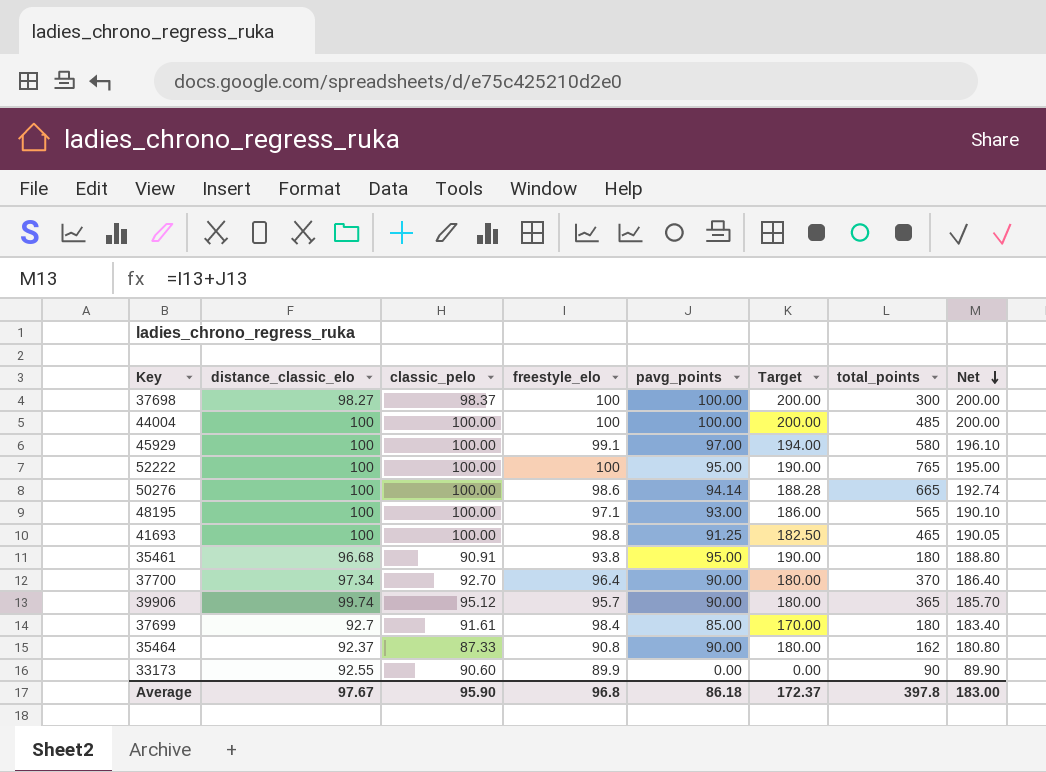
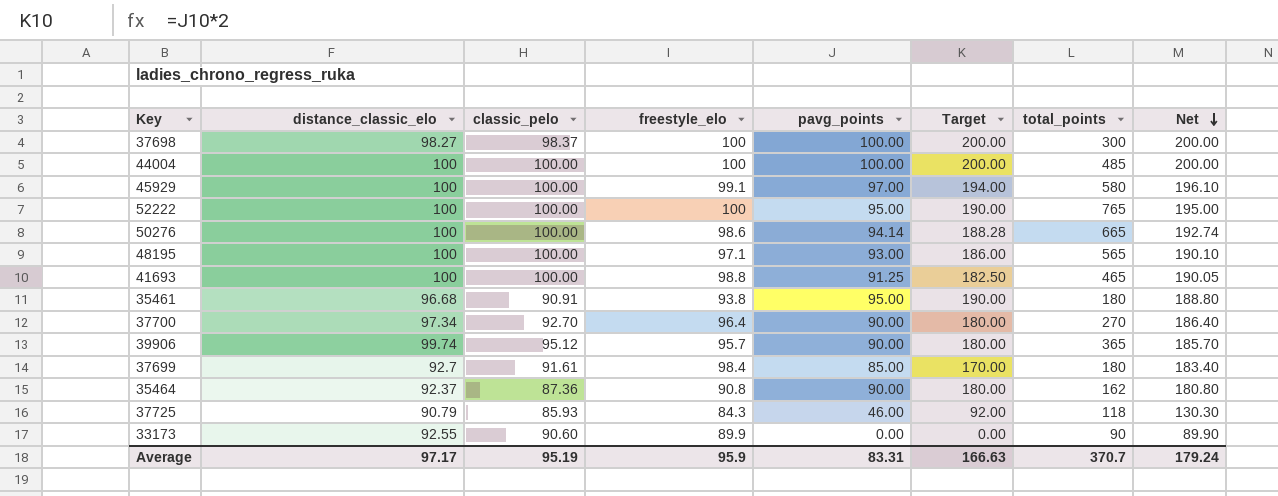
37700 | total_points: 370 -> 270
35464 | classic_pelo: 87.33 -> 87.36
row 37725: none -> 90.79 | 85.93 | 84.3 | 46.00 | 92.00 | 118 | 130.30
Average | distance_classic_elo: 97.67 -> 97.17
Average | classic_pelo: 95.90 -> 95.19
Average | freestyle_elo: 96.8 -> 95.9
Average | pavg_points: 86.18 -> 83.31
Average | Target: 172.37 -> 166.63
Average | total_points: 397.8 -> 370.7
Average | Net: 183.00 -> 179.24

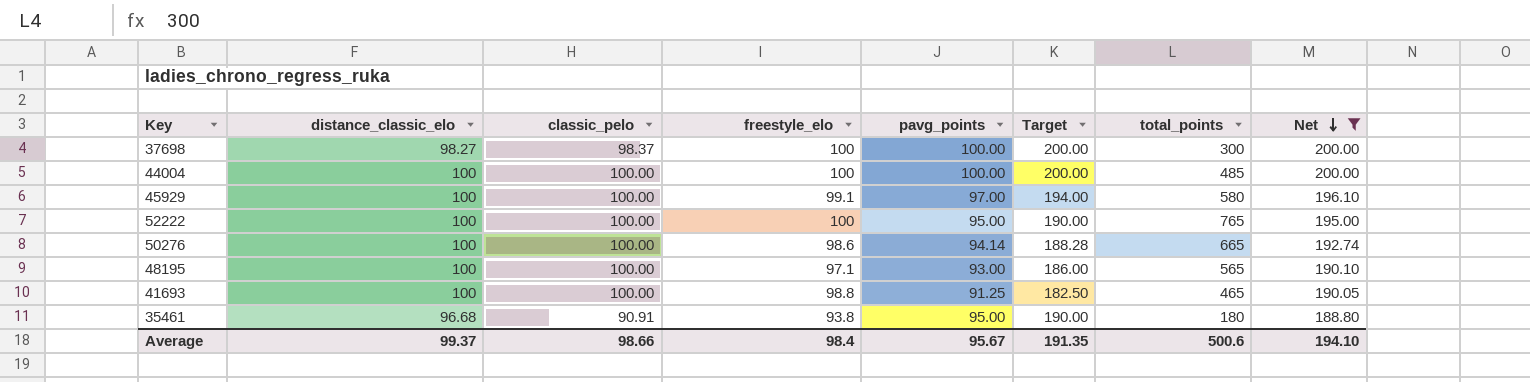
filter: none -> Net >= 188.80
Average | distance_classic_elo: 97.17 -> 99.37
Average | classic_pelo: 95.19 -> 98.66
Average | freestyle_elo: 95.9 -> 98.4
Average | pavg_points: 83.31 -> 95.67
Average | Target: 166.63 -> 191.35
Average | total_points: 370.7 -> 500.6
Average | Net: 179.24 -> 194.10

